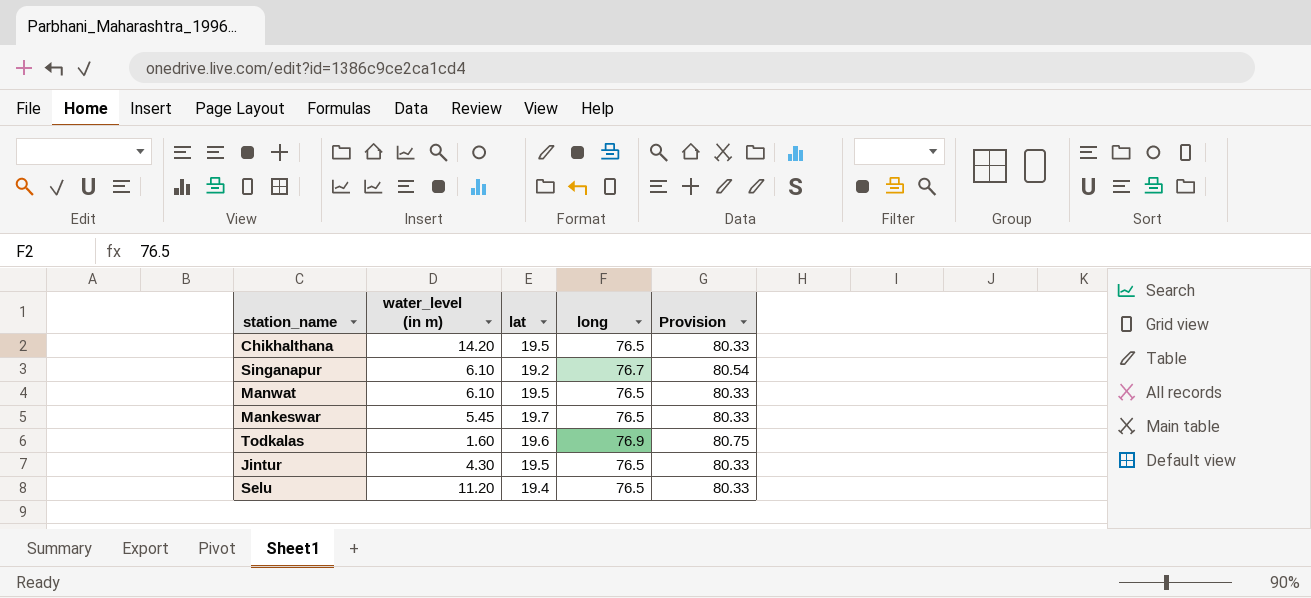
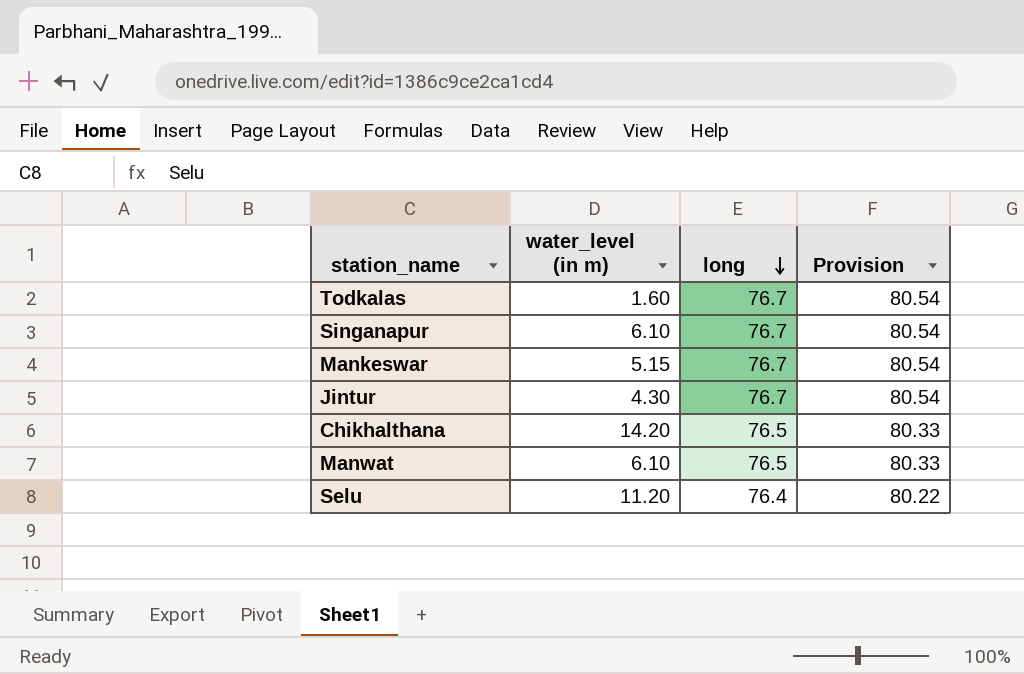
row order: none -> long descending
column lat | position: 3 -> none
Todkalas | long: 76.9 -> 76.7
Todkalas | Provision: 80.75 -> 80.54
Mankeswar | water_level (in m): 5.45 -> 5.15
Mankeswar | long: 76.5 -> 76.7
Mankeswar | Provision: 80.33 -> 80.54
Jintur | long: 76.5 -> 76.7
Jintur | Provision: 80.33 -> 80.54
Selu | long: 76.5 -> 76.4
Selu | Provision: 80.33 -> 80.22

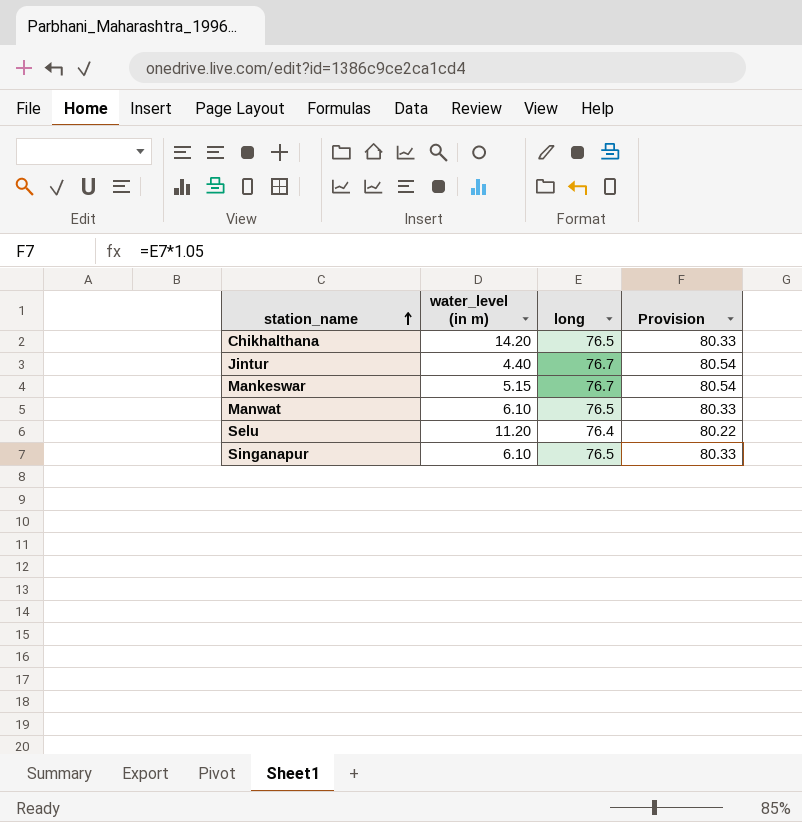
row order: long descending -> station_name ascending
row Todkalas: 1.60 | 76.7 | 80.54 -> none
Jintur | water_level (in m): 4.30 -> 4.40
Singanapur | long: 76.7 -> 76.5
Singanapur | Provision: 80.54 -> 80.33

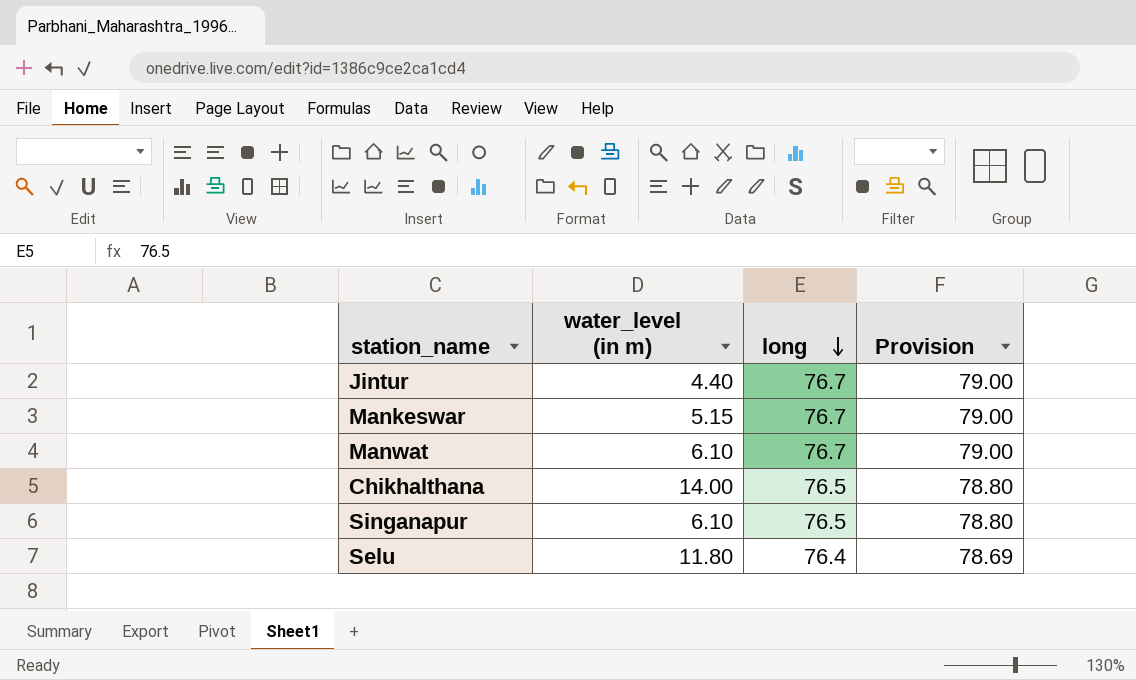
row order: station_name ascending -> long descending
column Provision | formula: [long] * 1.05 -> [long] * 1.03
Manwat | long: 76.5 -> 76.7
Chikhalthana | water_level (in m): 14.20 -> 14.00
Selu | water_level (in m): 11.20 -> 11.80

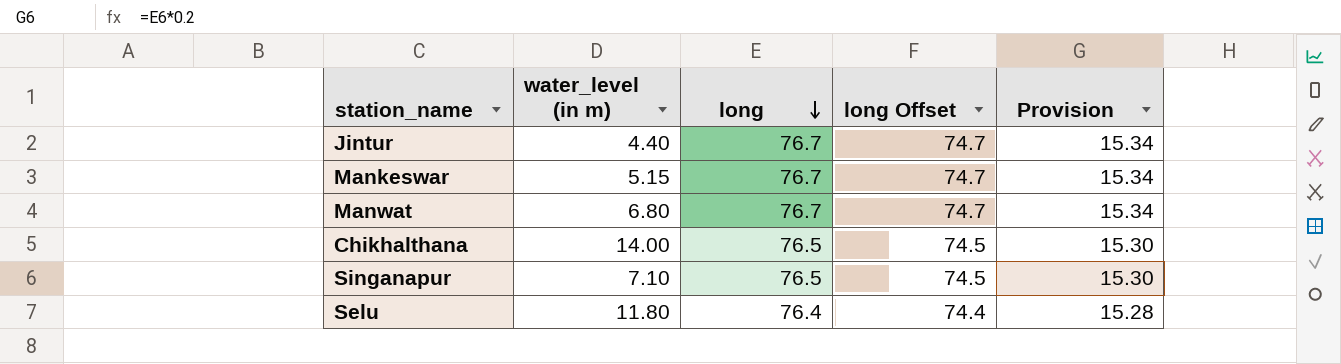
column long Offset | formula: none -> [long] - 2
column Provision | formula: [long] * 1.03 -> [long] * 0.2
Manwat | water_level (in m): 6.10 -> 6.80
Singanapur | water_level (in m): 6.10 -> 7.10

